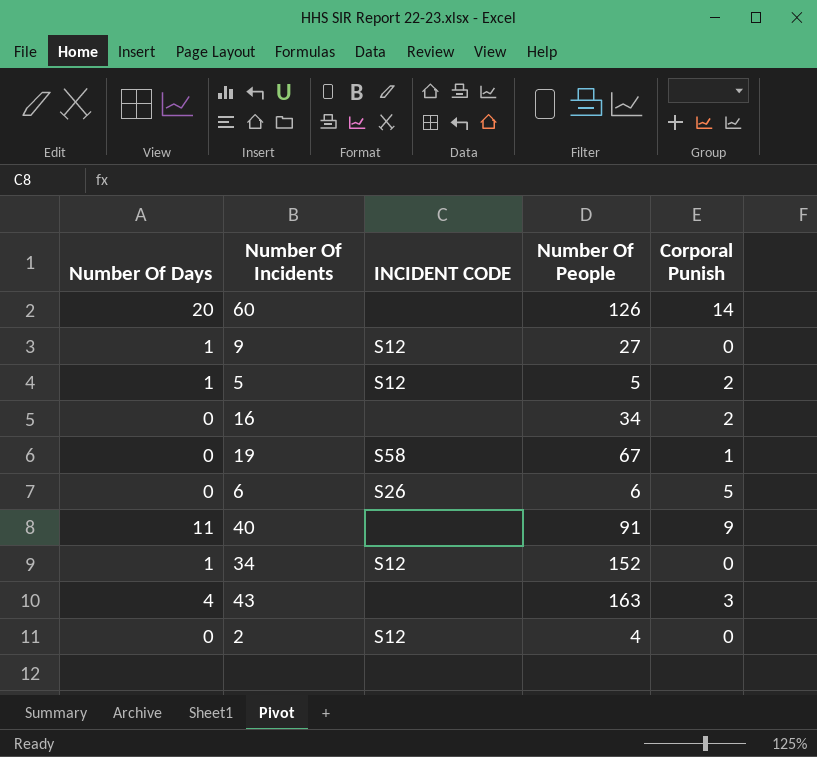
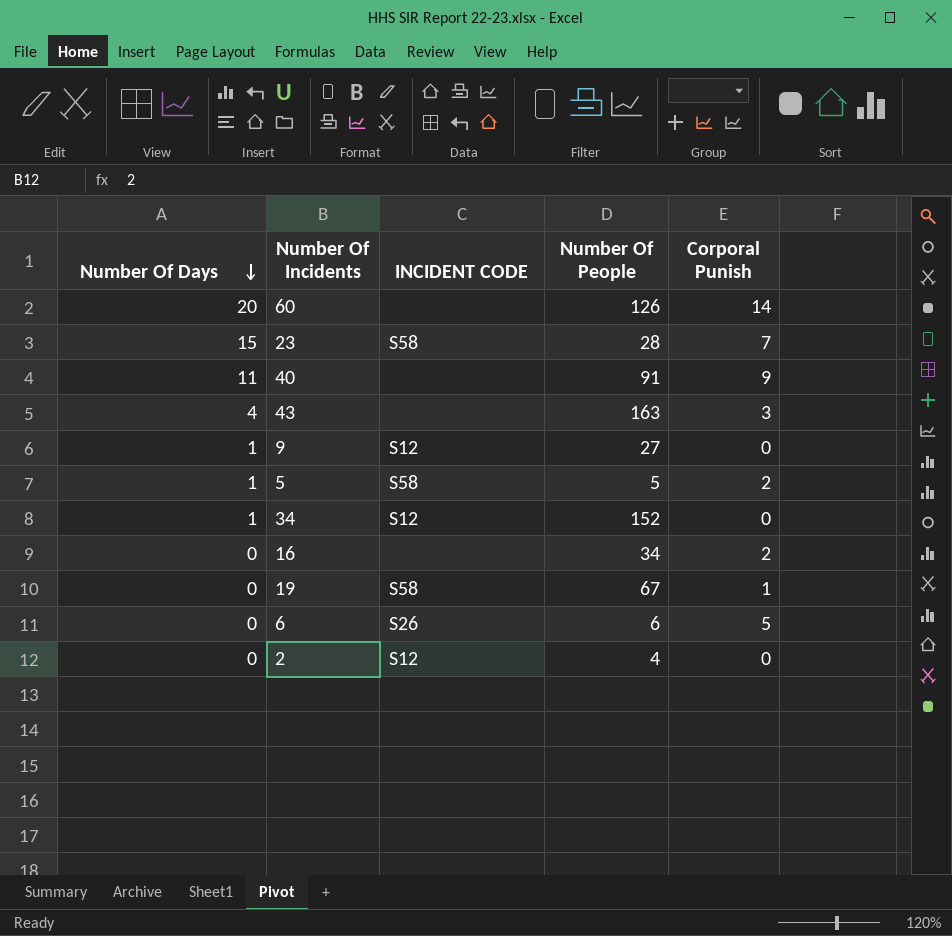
row order: none -> Number Of Days descending
row 23: none -> 15 | S58 | 28 | 7
5 | INCIDENT CODE: S12 -> S58

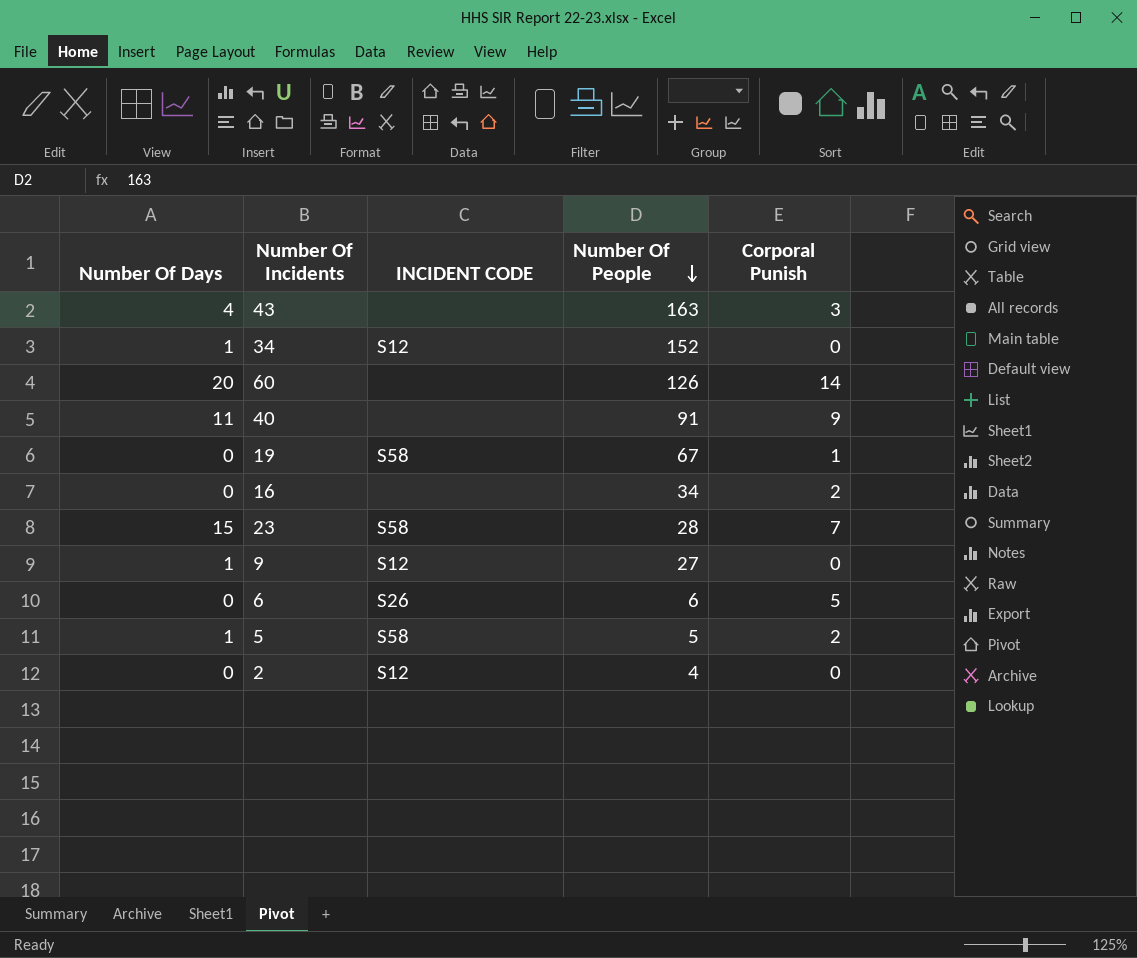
row order: Number Of Days descending -> Number Of People descending

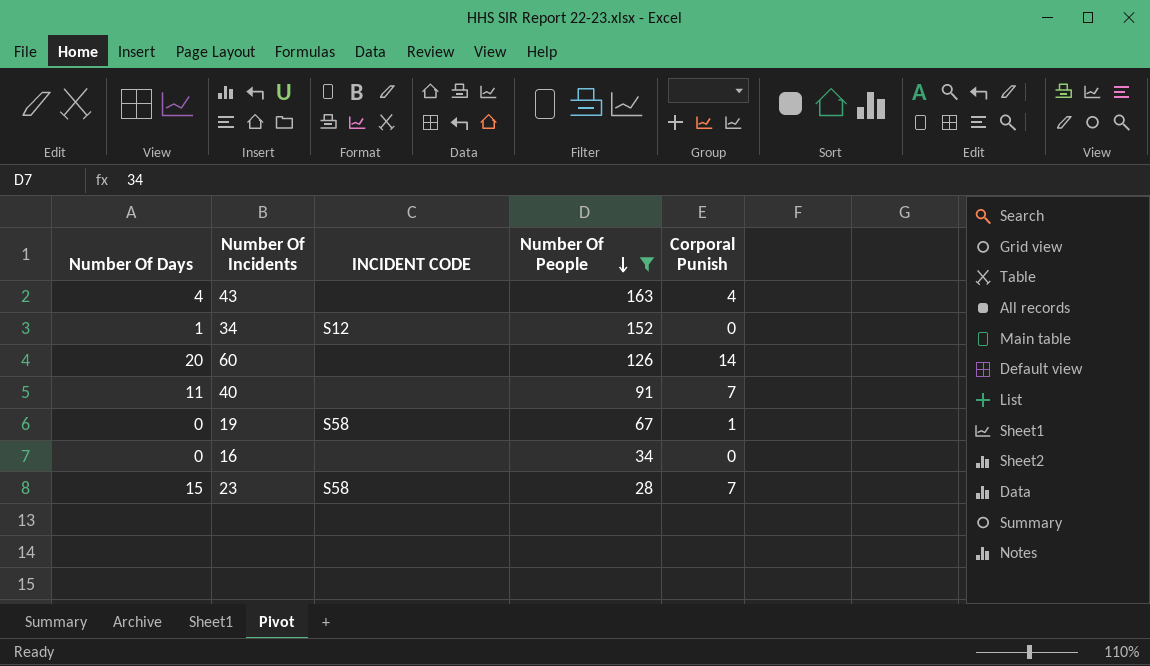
filter: none -> Number Of People >= 28
43 | Corporal Punish: 3 -> 4
40 | Corporal Punish: 9 -> 7
16 | Corporal Punish: 2 -> 0

